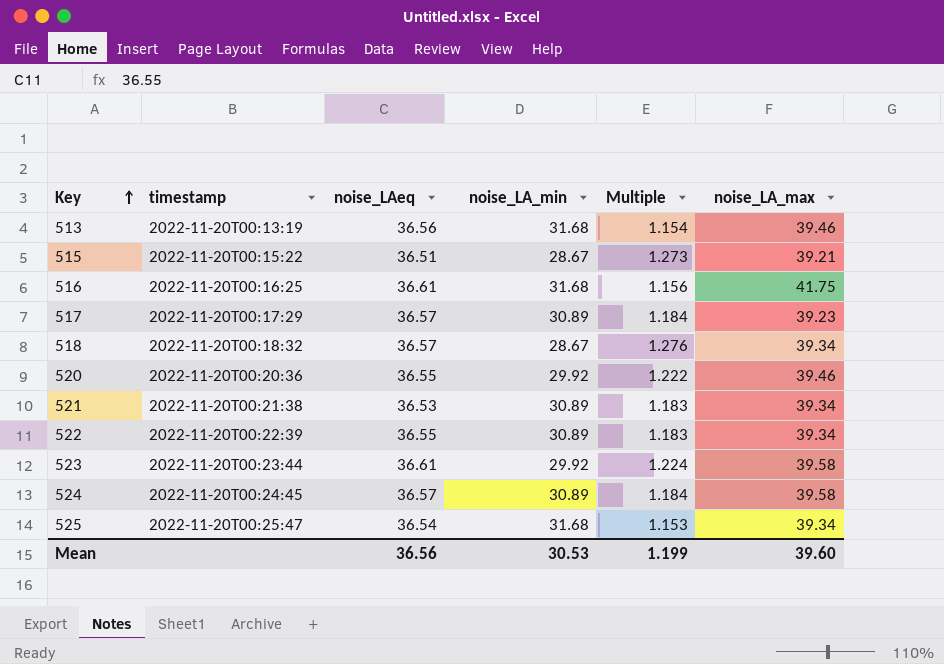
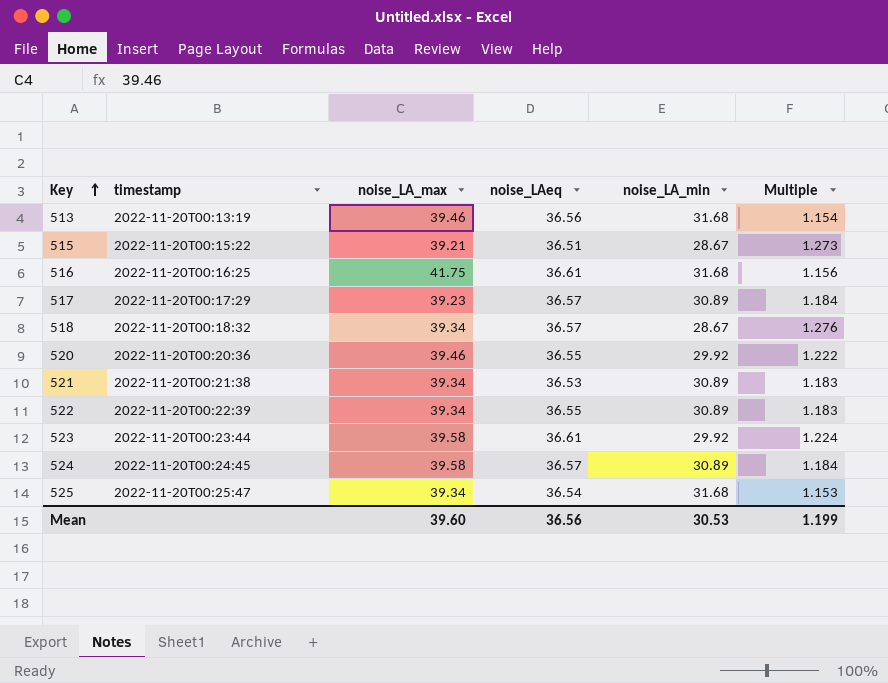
column noise_LA_max | position: 6 -> 3

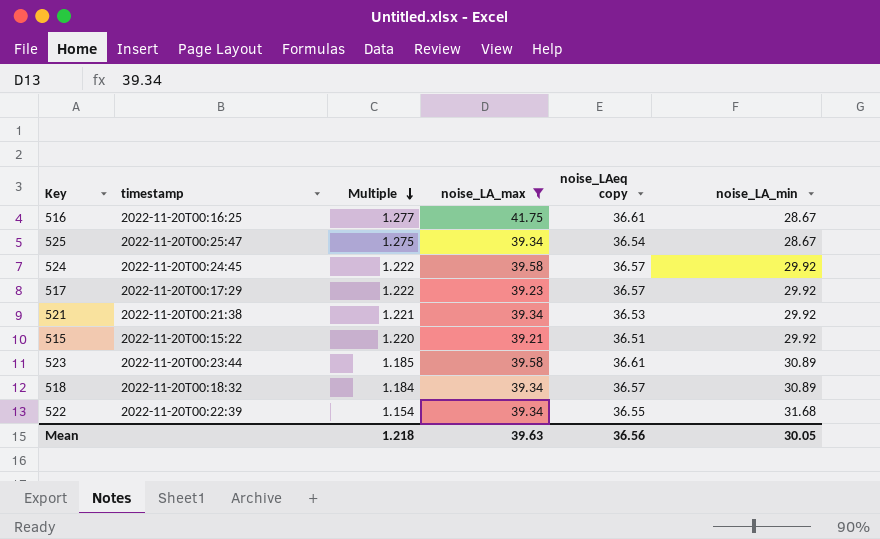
filter: none -> noise_LA_max != 39.46
row order: Key ascending -> Multiple descending
column Multiple | position: 6 -> 3
column name: noise_LAeq -> noise_LAeq copy
516 | Multiple: 1.156 -> 1.277
516 | noise_LA_min: 31.68 -> 28.67
525 | Multiple: 1.153 -> 1.275
525 | noise_LA_min: 31.68 -> 28.67
524 | Multiple: 1.184 -> 1.222
524 | noise_LA_min: 30.89 -> 29.92
517 | Multiple: 1.184 -> 1.222
517 | noise_LA_min: 30.89 -> 29.92
521 | Multiple: 1.183 -> 1.221
521 | noise_LA_min: 30.89 -> 29.92
515 | Multiple: 1.273 -> 1.220
515 | noise_LA_min: 28.67 -> 29.92
523 | Multiple: 1.224 -> 1.185
523 | noise_LA_min: 29.92 -> 30.89
518 | Multiple: 1.276 -> 1.184
518 | noise_LA_min: 28.67 -> 30.89
522 | Multiple: 1.183 -> 1.154
522 | noise_LA_min: 30.89 -> 31.68
Mean | Multiple: 1.199 -> 1.218
Mean | noise_LA_max: 39.60 -> 39.63
Mean | noise_LA_min: 30.53 -> 30.05

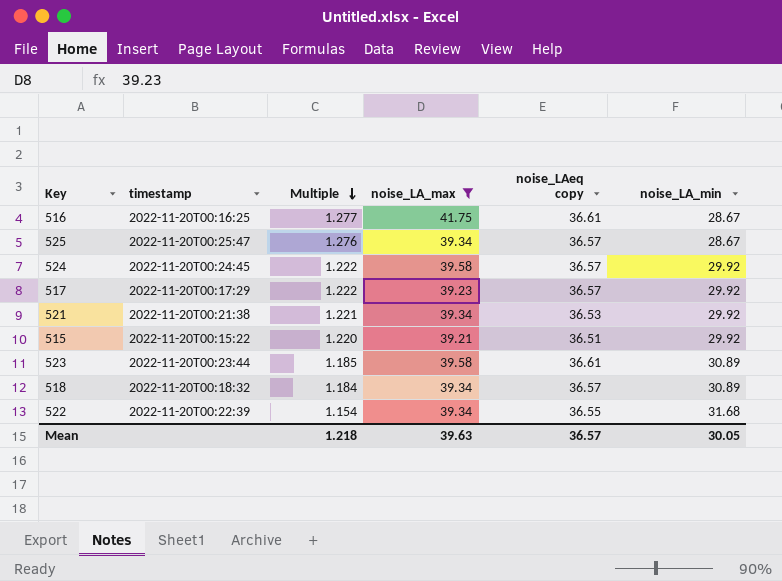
525 | Multiple: 1.275 -> 1.276
525 | noise_LAeq copy: 36.54 -> 36.57
Mean | noise_LAeq copy: 36.56 -> 36.57

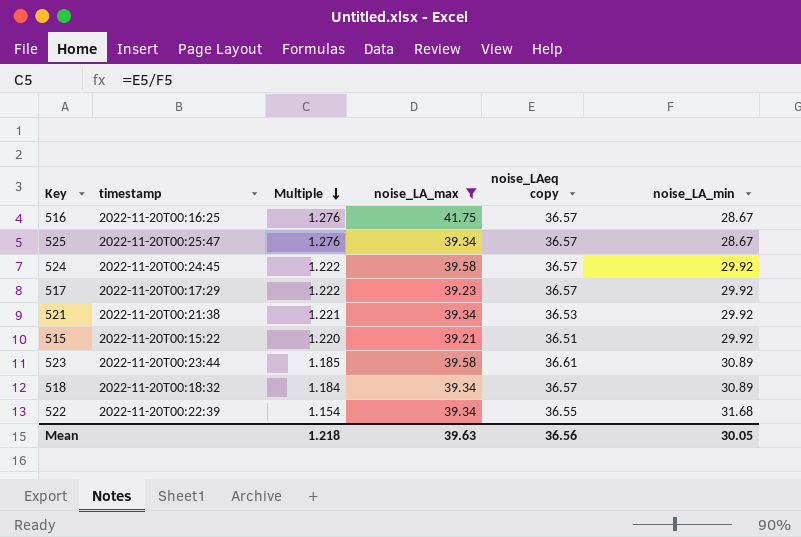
516 | Multiple: 1.277 -> 1.276
516 | noise_LAeq copy: 36.61 -> 36.57
Mean | noise_LAeq copy: 36.57 -> 36.56

